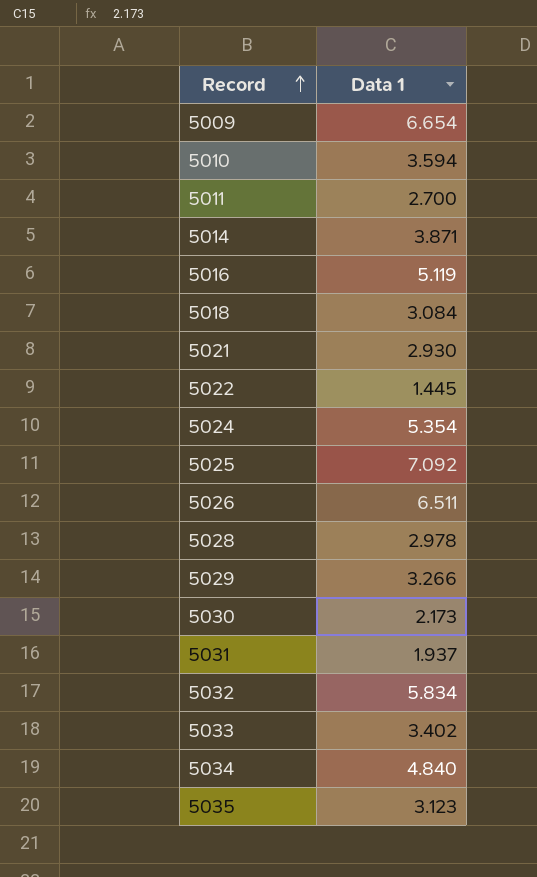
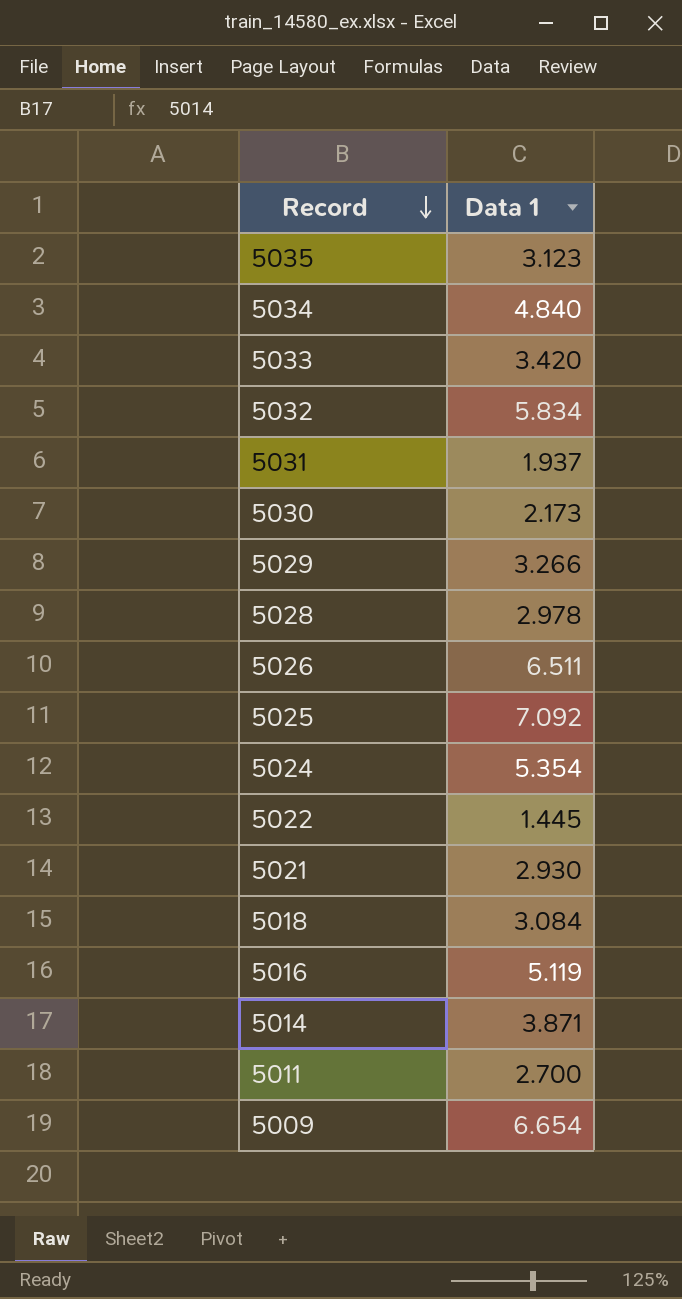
row order: Record ascending -> Record descending
row 5010: 3.594 -> none
5033 | Data 1: 3.402 -> 3.420

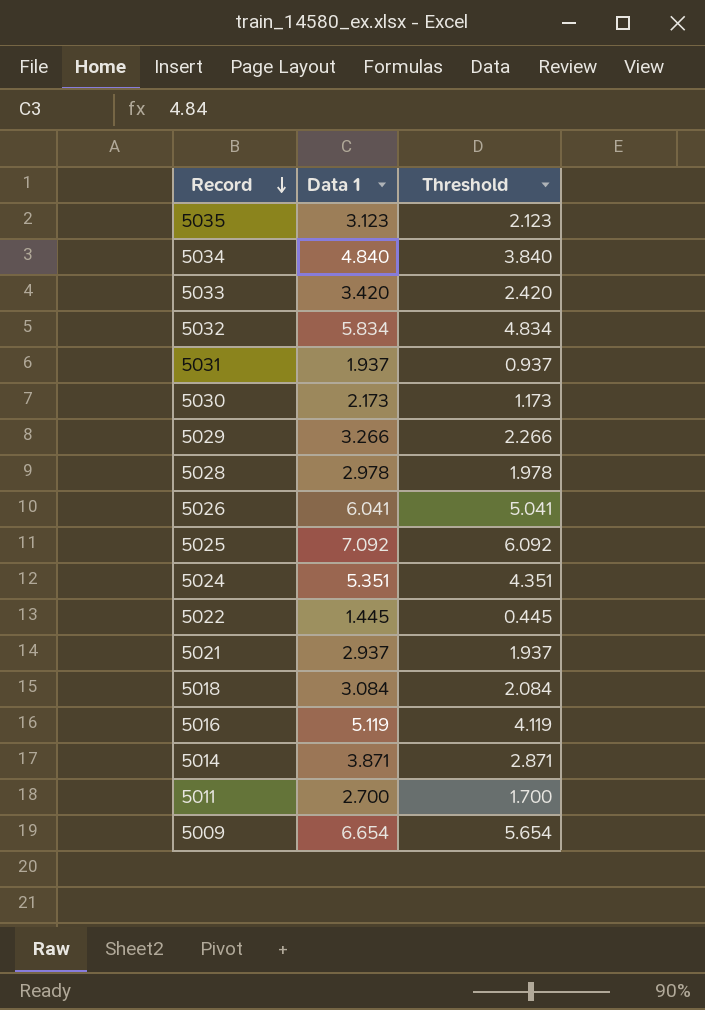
column Threshold | formula: none -> [Data 1] - 1
5026 | Data 1: 6.511 -> 6.041
5024 | Data 1: 5.354 -> 5.351
5021 | Data 1: 2.930 -> 2.937

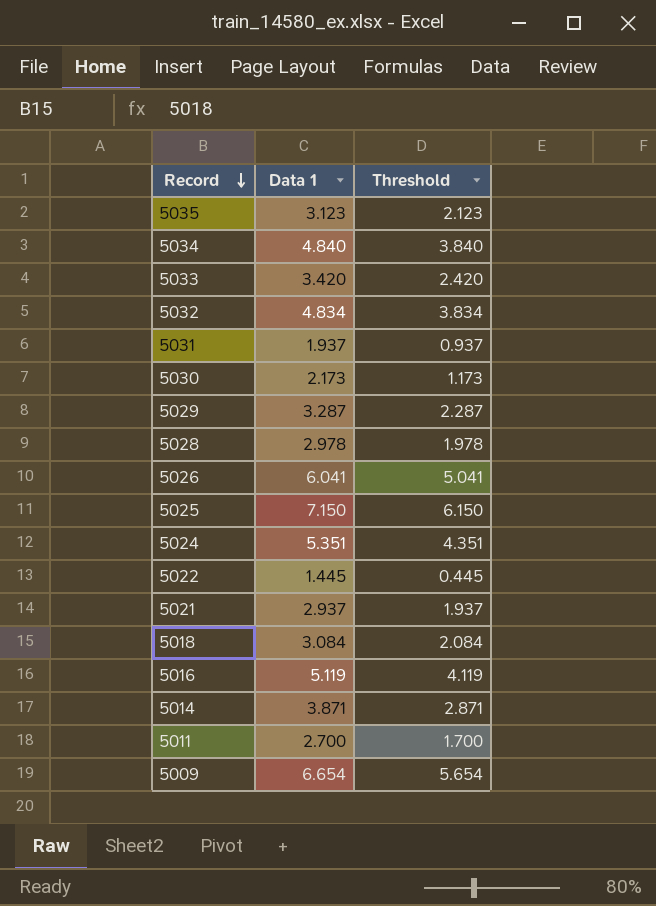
5032 | Data 1: 5.834 -> 4.834
5032 | Threshold: 4.834 -> 3.834
5029 | Data 1: 3.266 -> 3.287
5029 | Threshold: 2.266 -> 2.287
5025 | Data 1: 7.092 -> 7.150
5025 | Threshold: 6.092 -> 6.150

